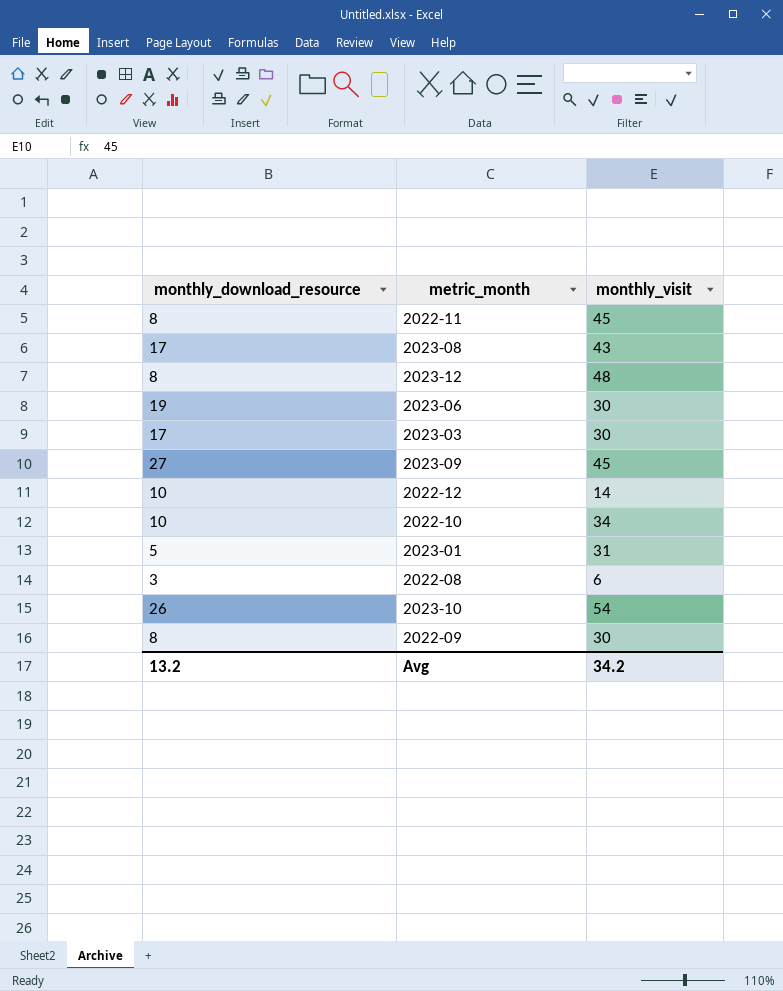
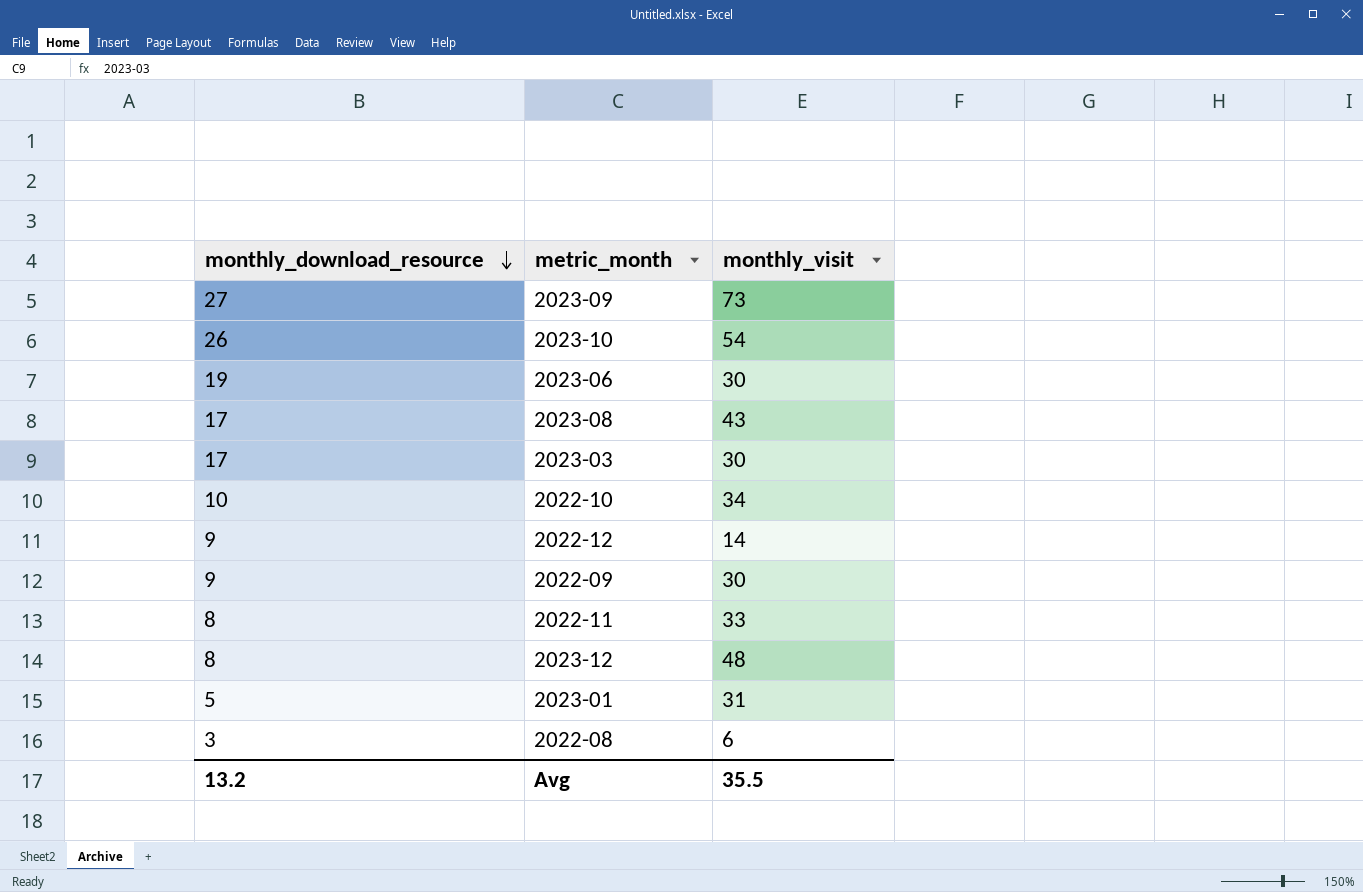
row order: none -> monthly_download_resource descending
2023-09 | monthly_visit: 45 -> 73
2022-12 | monthly_download_resource: 10 -> 9
2022-09 | monthly_download_resource: 8 -> 9
2022-11 | monthly_visit: 45 -> 33
Avg | monthly_visit: 34.2 -> 35.5

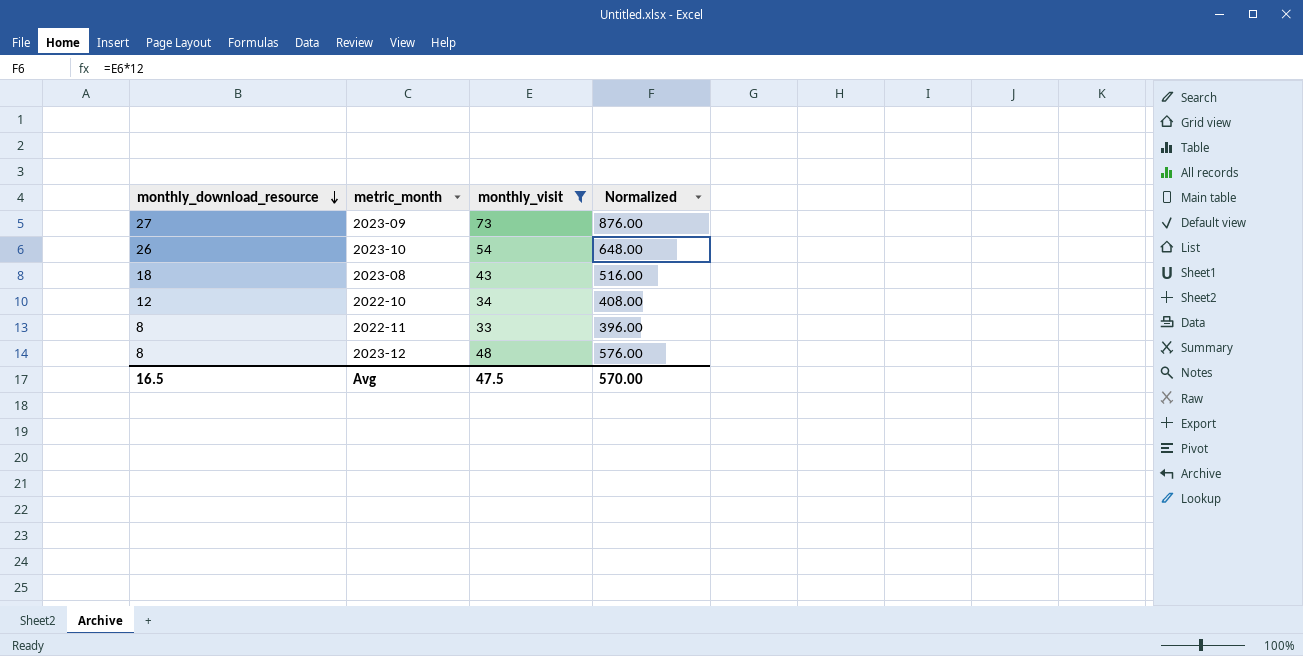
filter: none -> monthly_visit >= 33
column Normalized | formula: none -> [monthly_visit] * 12
2023-08 | monthly_download_resource: 17 -> 18
2022-10 | monthly_download_resource: 10 -> 12
Avg | monthly_download_resource: 13.2 -> 16.5
Avg | monthly_visit: 35.5 -> 47.5

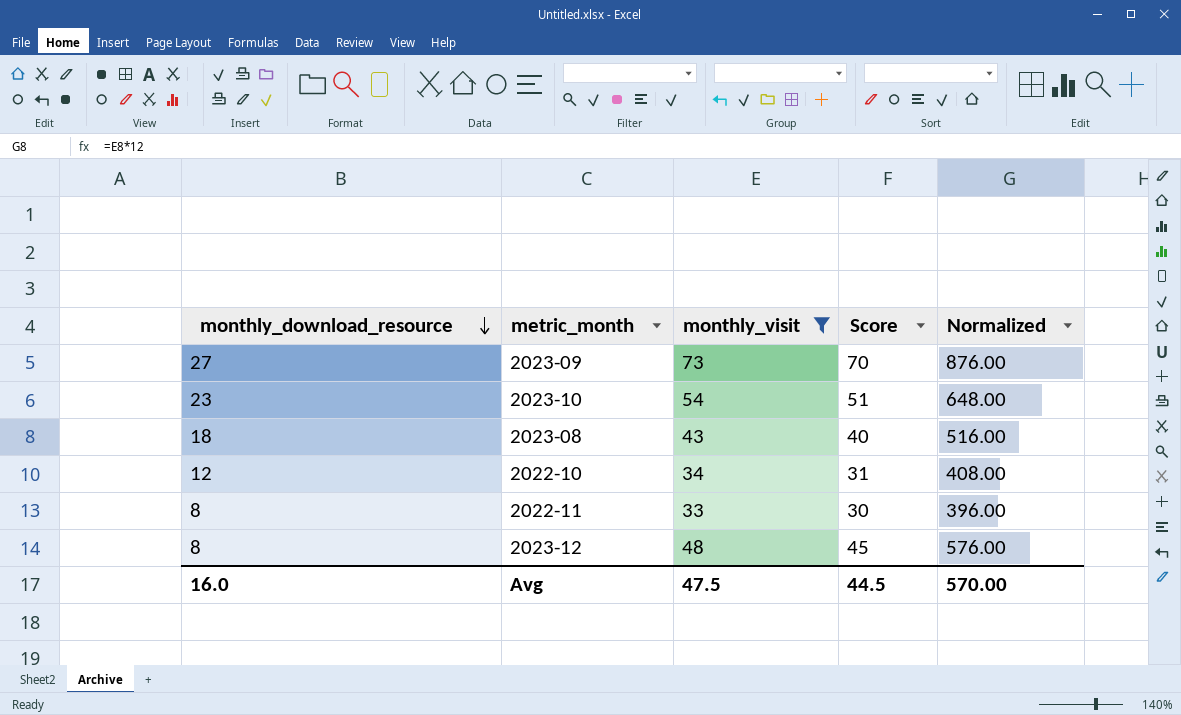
column Score | formula: none -> [monthly_visit] - 3
2023-10 | monthly_download_resource: 26 -> 23
Avg | monthly_download_resource: 16.5 -> 16.0

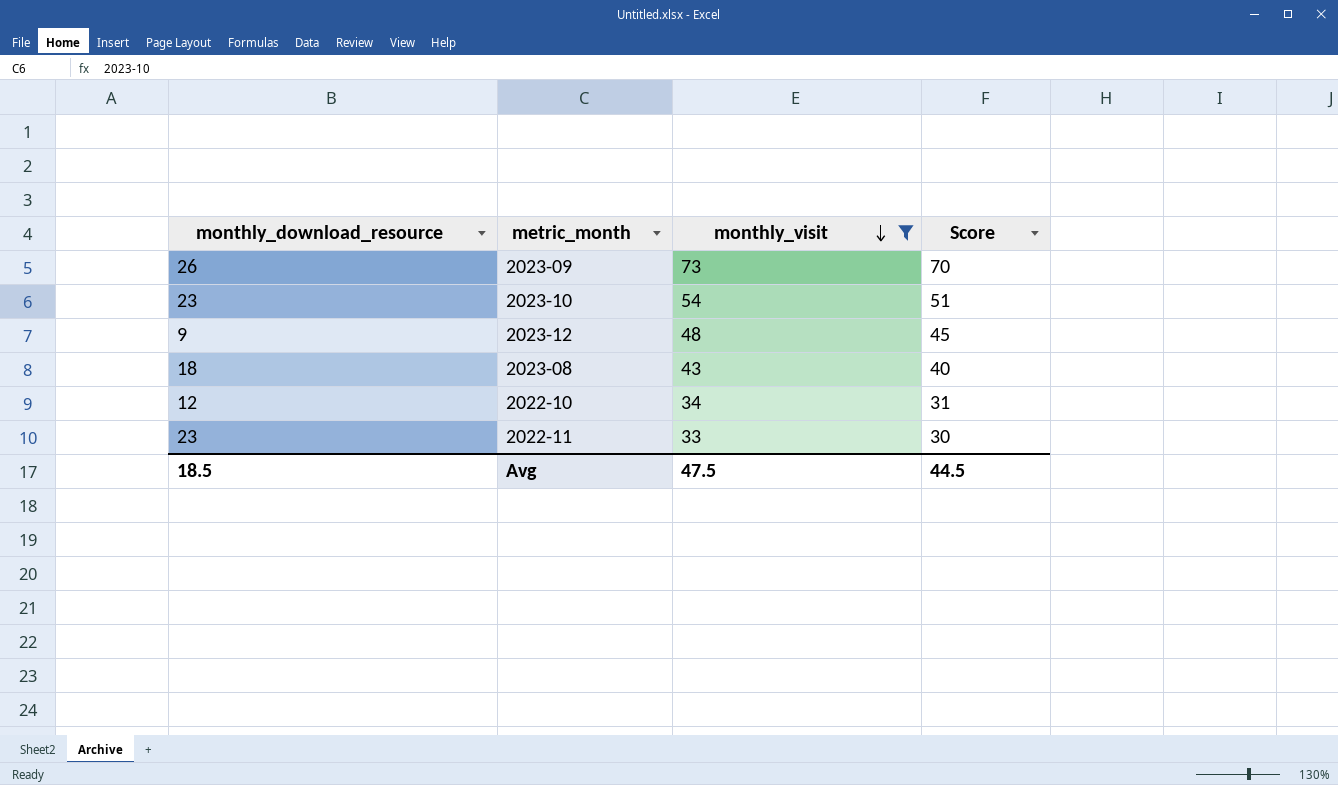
row order: monthly_download_resource descending -> monthly_visit descending
column Normalized | formula: [monthly_visit] * 12 -> none
2023-09 | monthly_download_resource: 27 -> 26
2023-12 | monthly_download_resource: 8 -> 9
2022-11 | monthly_download_resource: 8 -> 23
Avg | monthly_download_resource: 16.0 -> 18.5

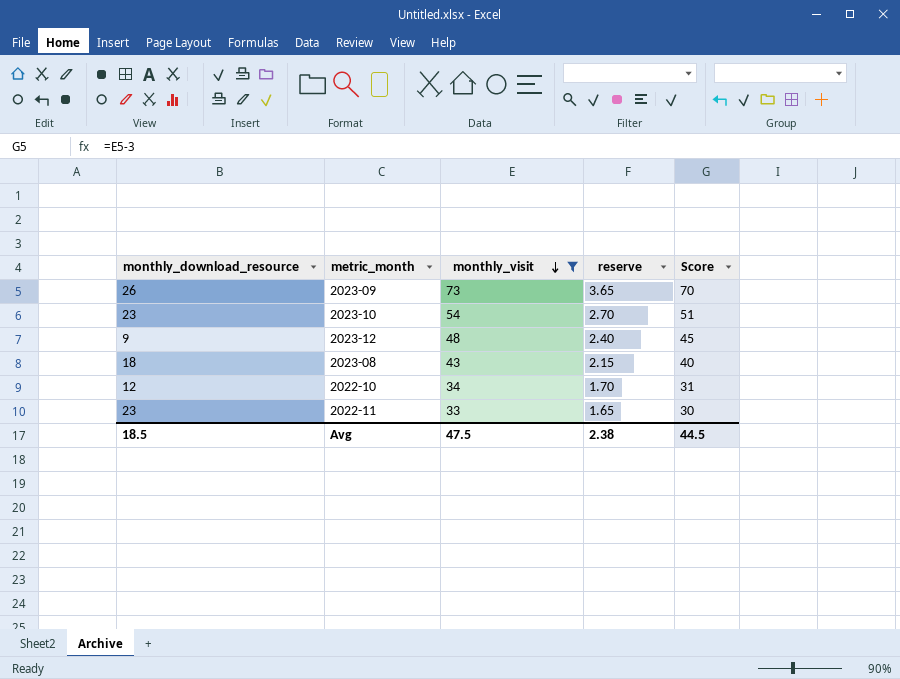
column reserve | formula: none -> [monthly_visit] * 0.05

